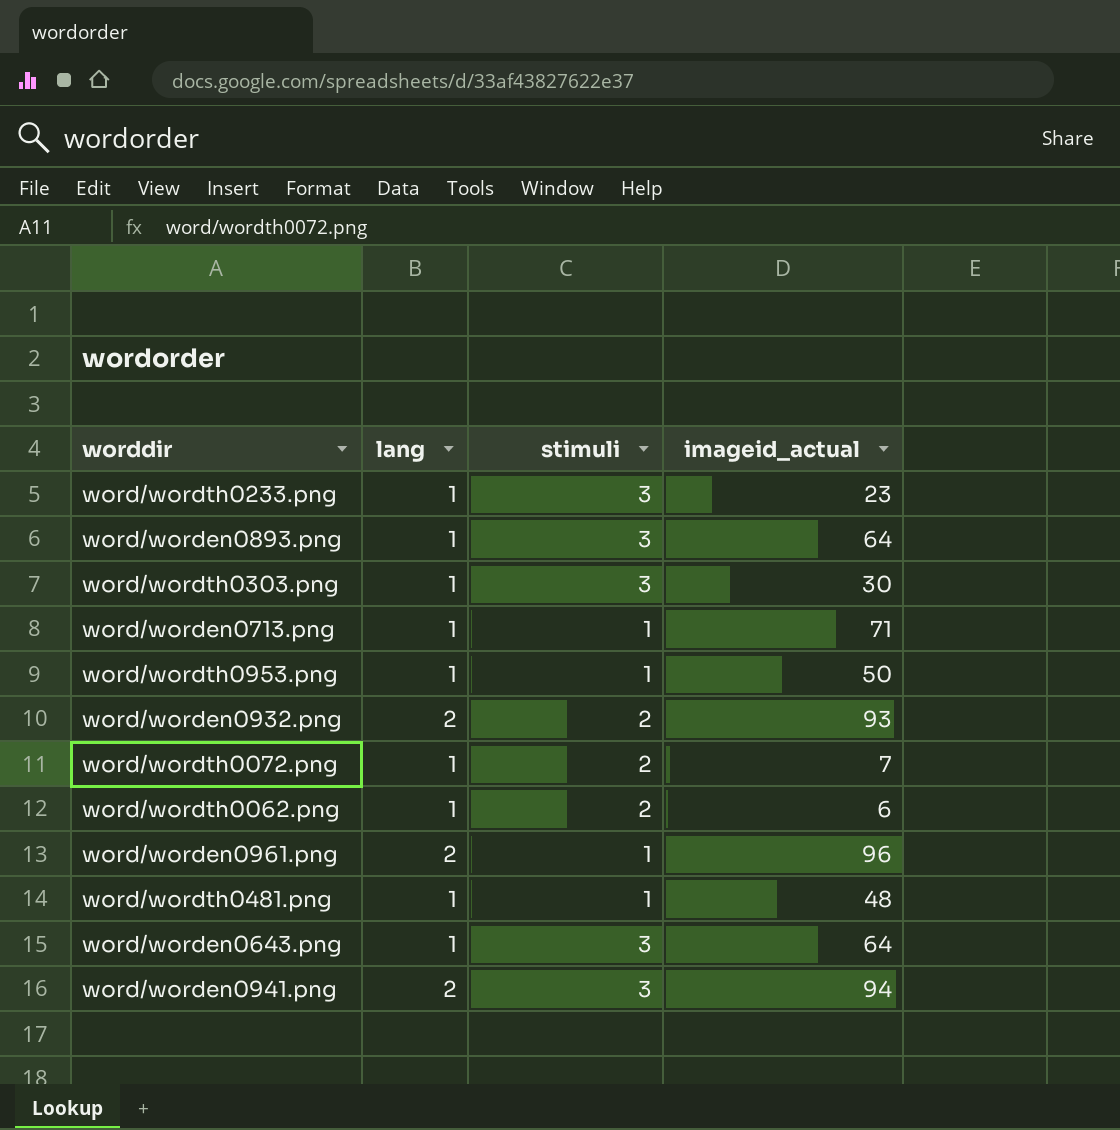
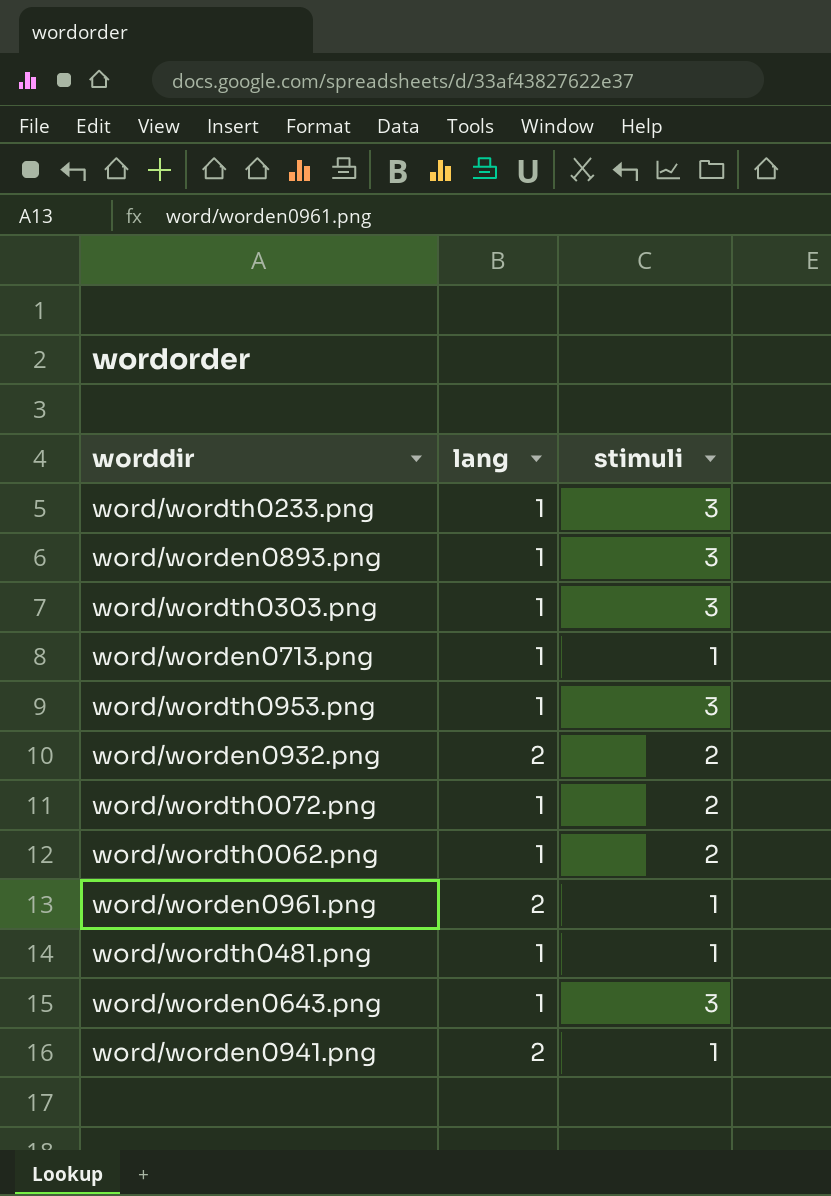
column imageid_actual | position: 4 -> none
word/wordth0953.png | stimuli: 1 -> 3
word/worden0941.png | stimuli: 3 -> 1

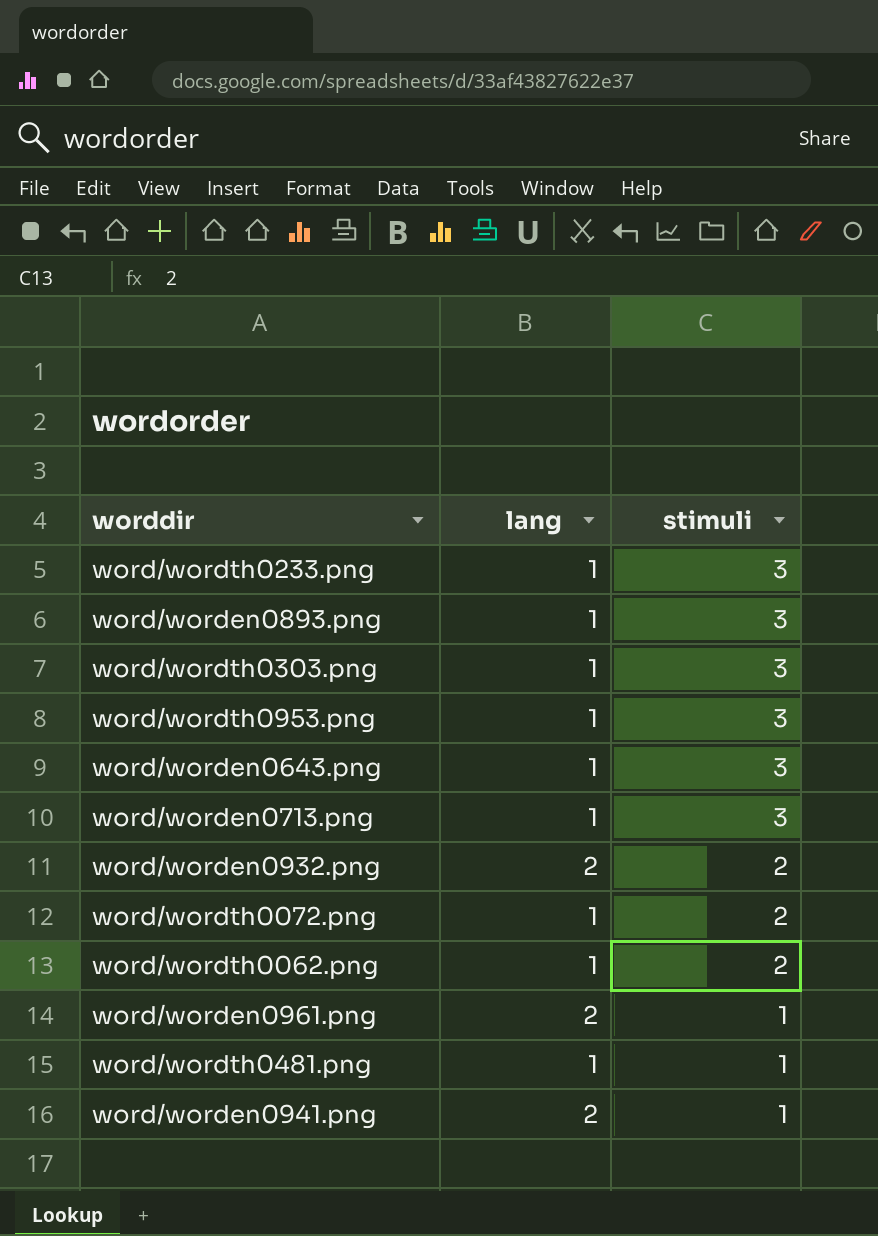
row order: none -> stimuli descending
word/worden0713.png | stimuli: 1 -> 3

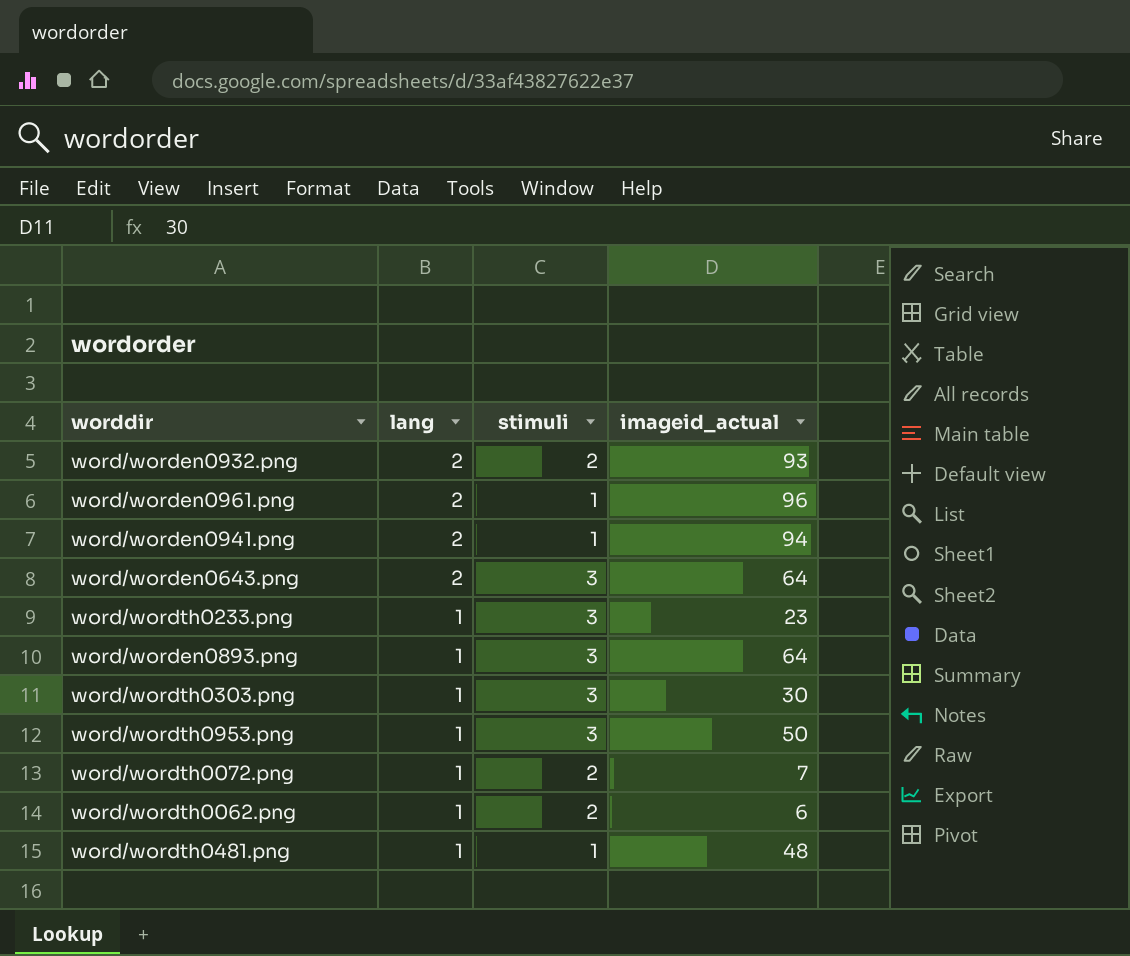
row order: stimuli descending -> lang descending
column imageid_actual | position: none -> 4
row word/worden0713.png: 1 | 3 -> none
word/worden0643.png | lang: 1 -> 2

